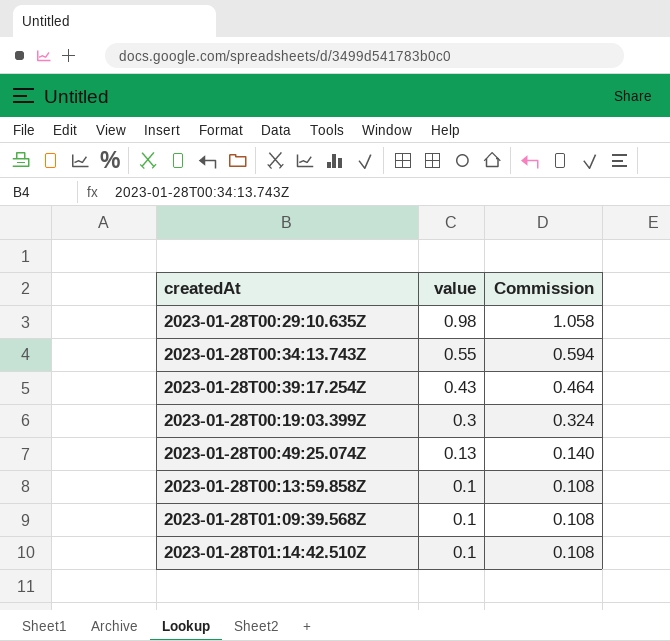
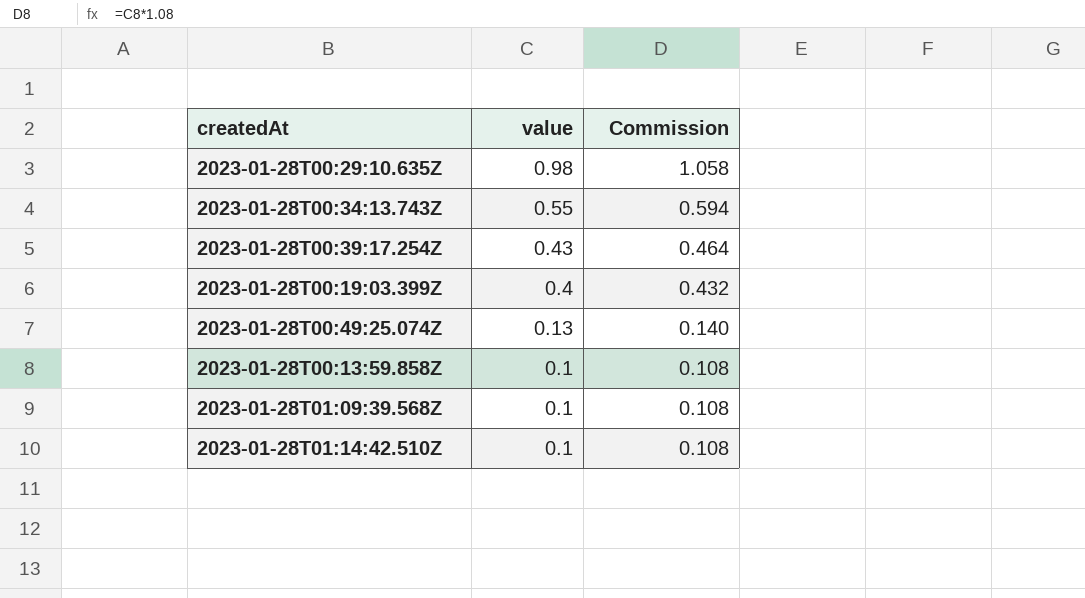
2023-01-28T00:19:03.399Z | value: 0.3 -> 0.4
2023-01-28T00:19:03.399Z | Commission: 0.324 -> 0.432

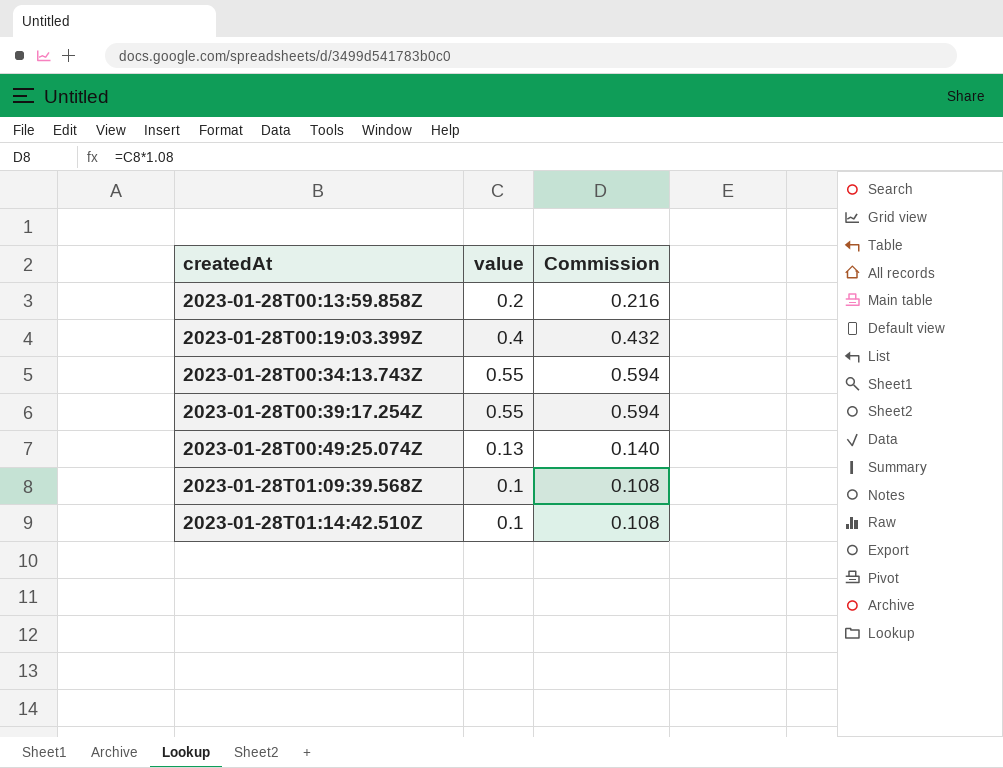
row order: value descending -> createdAt ascending
row 2023-01-28T00:29:10.635Z: 0.98 | 1.058 -> none
2023-01-28T00:13:59.858Z | value: 0.1 -> 0.2
2023-01-28T00:13:59.858Z | Commission: 0.108 -> 0.216
2023-01-28T00:39:17.254Z | value: 0.43 -> 0.55
2023-01-28T00:39:17.254Z | Commission: 0.464 -> 0.594

